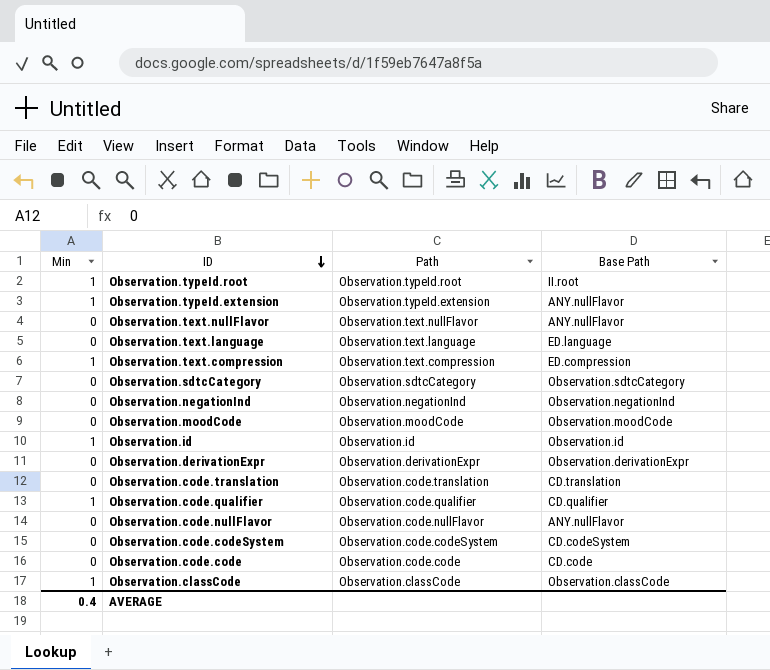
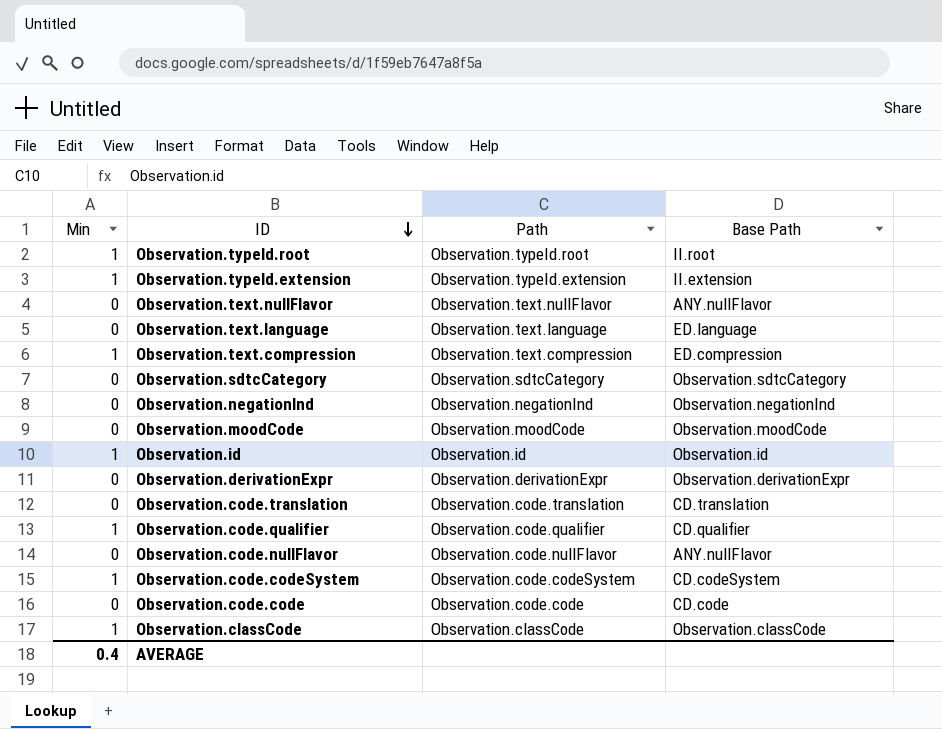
Observation.typeId.extension | Base Path: ANY.nullFlavor -> II.extension
Observation.code.codeSystem | Min: 0 -> 1

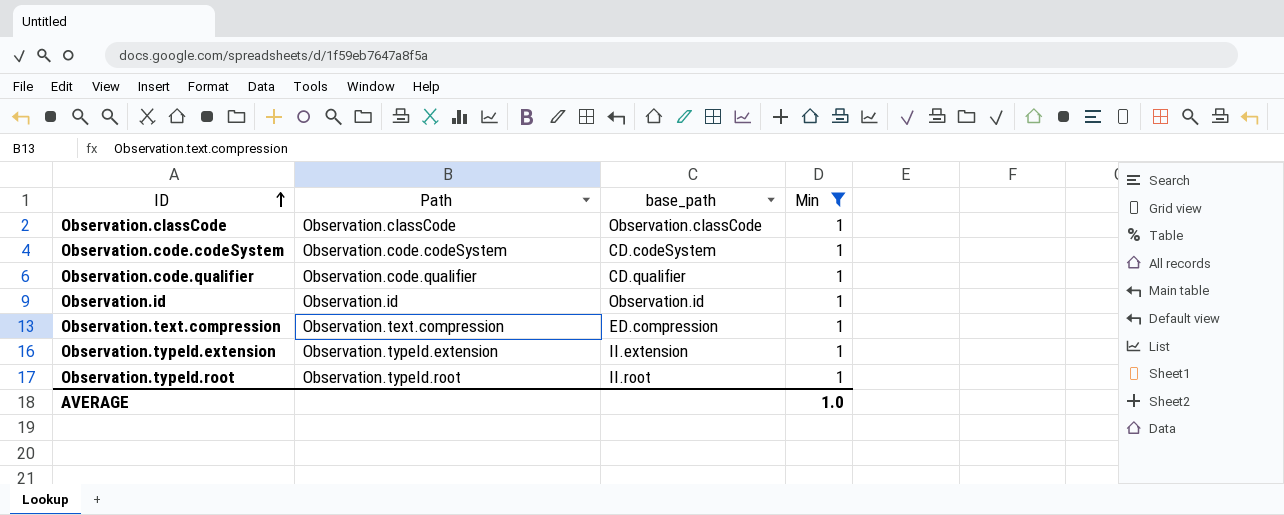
filter: none -> Min = 1
row order: ID descending -> ID ascending
column name: Base Path -> base_path
column Min | position: 1 -> 4
AVERAGE | Min: 0.4 -> 1.0

